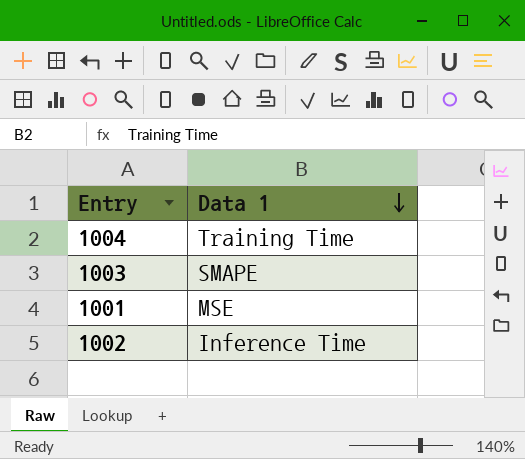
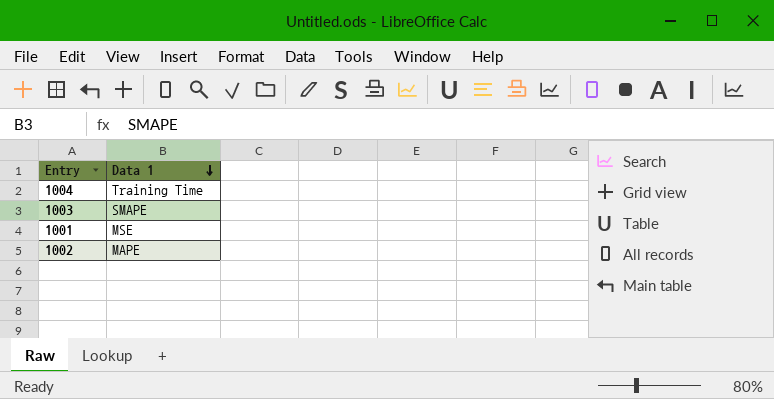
1002 | Data 1: Inference Time -> MAPE

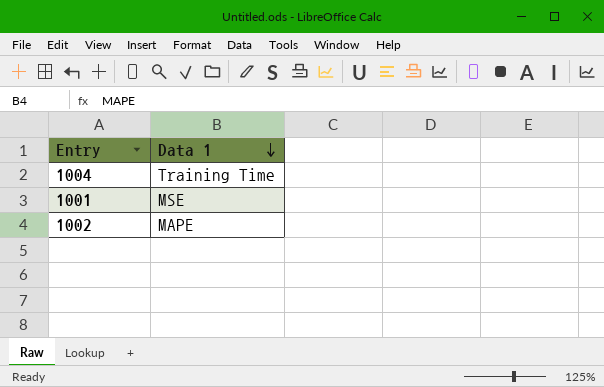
row 1003: SMAPE -> none

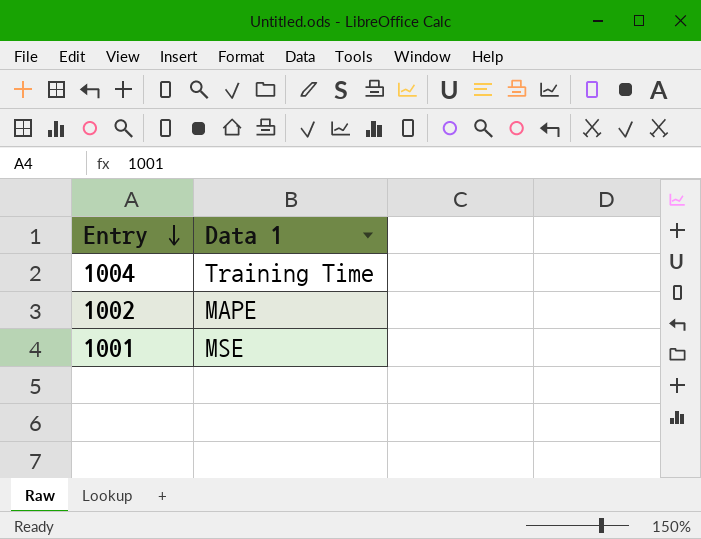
row order: Data 1 descending -> Entry descending

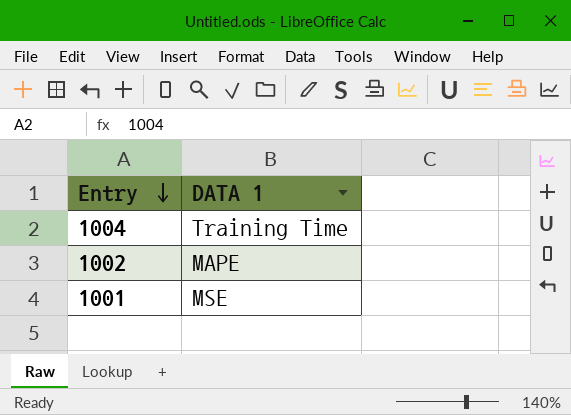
column name: Data 1 -> DATA 1

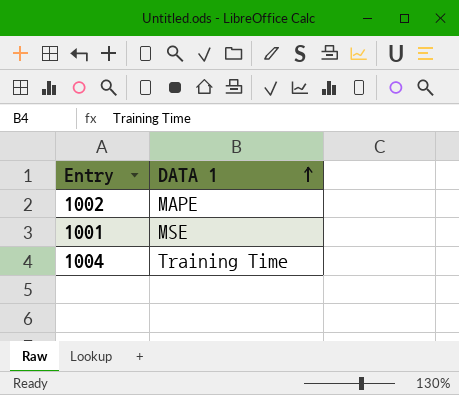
row order: Entry descending -> DATA 1 ascending

